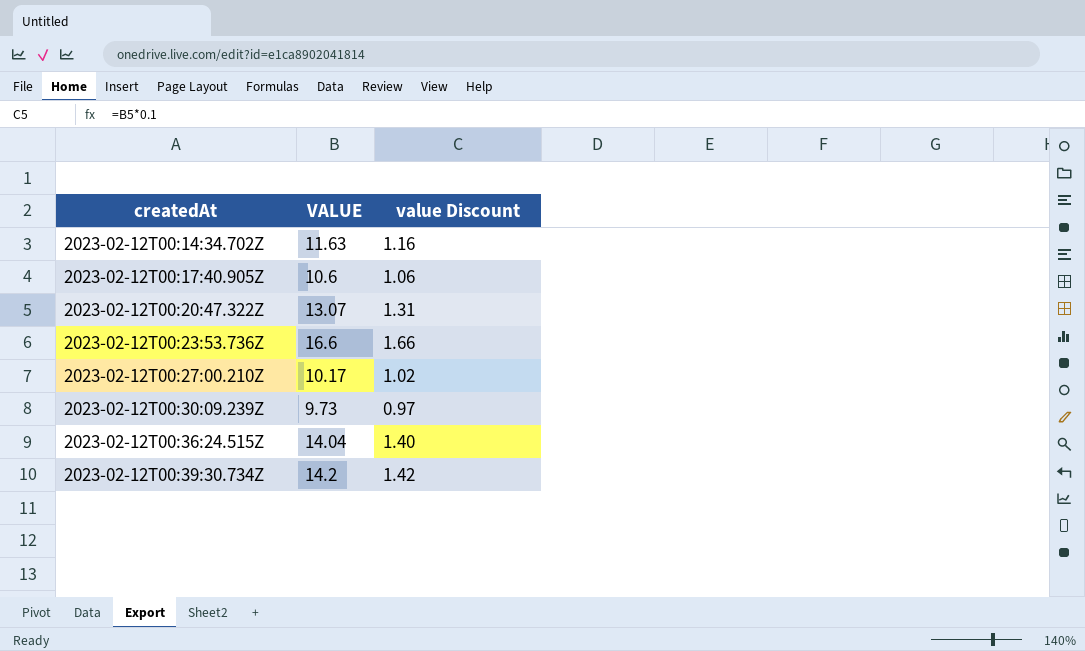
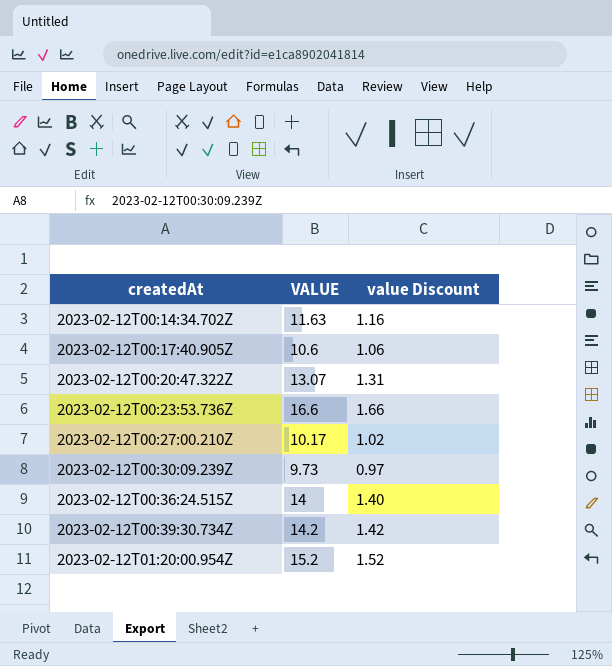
2023-02-12T00:36:24.515Z | VALUE: 14.04 -> 14
row 2023-02-12T01:20:00.954Z: none -> 15.2 | 1.52

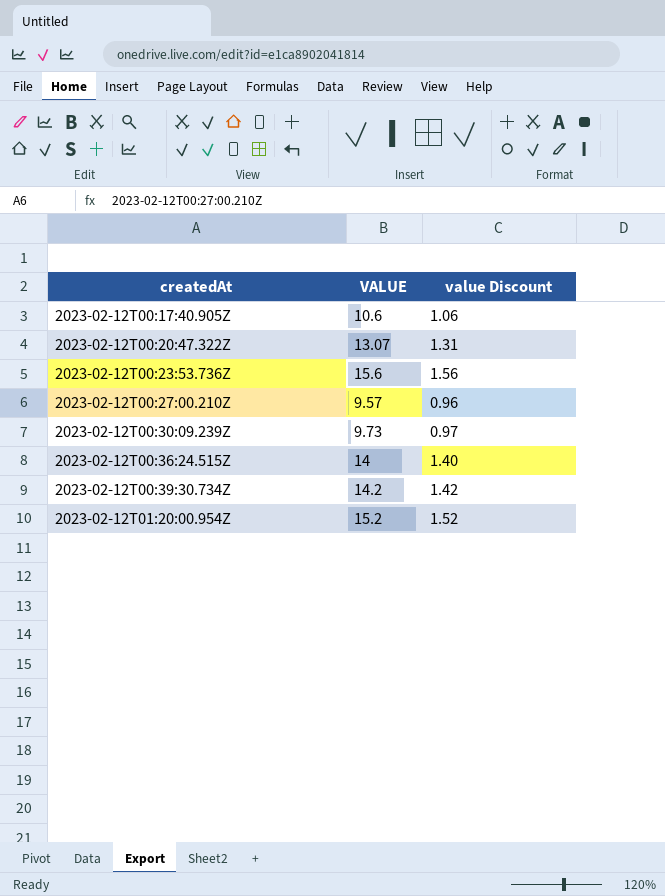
row 2023-02-12T00:14:34.702Z: 11.63 | 1.16 -> none
2023-02-12T00:23:53.736Z | VALUE: 16.6 -> 15.6
2023-02-12T00:23:53.736Z | value Discount: 1.66 -> 1.56
2023-02-12T00:27:00.210Z | VALUE: 10.17 -> 9.57
2023-02-12T00:27:00.210Z | value Discount: 1.02 -> 0.96

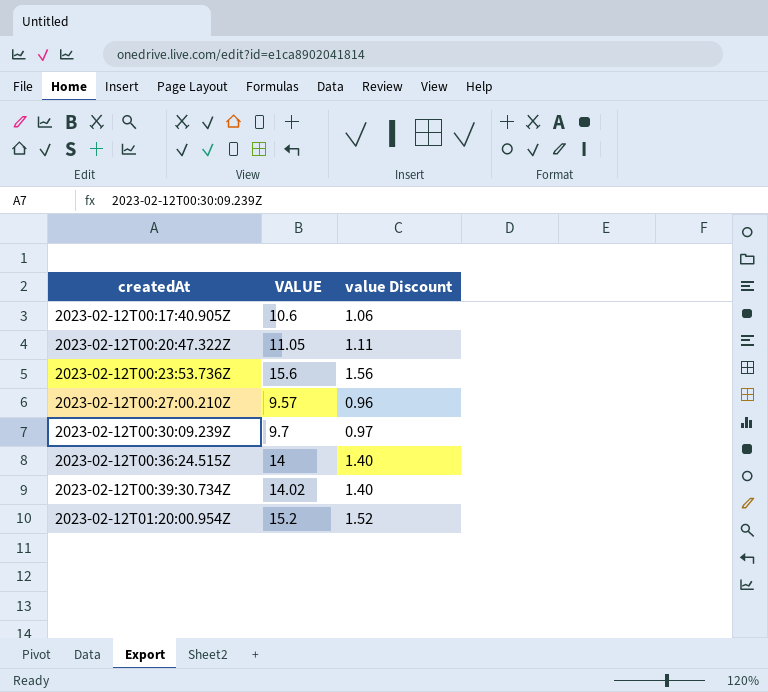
2023-02-12T00:20:47.322Z | VALUE: 13.07 -> 11.05
2023-02-12T00:20:47.322Z | value Discount: 1.31 -> 1.11
2023-02-12T00:30:09.239Z | VALUE: 9.73 -> 9.7
2023-02-12T00:39:30.734Z | VALUE: 14.2 -> 14.02
2023-02-12T00:39:30.734Z | value Discount: 1.42 -> 1.40

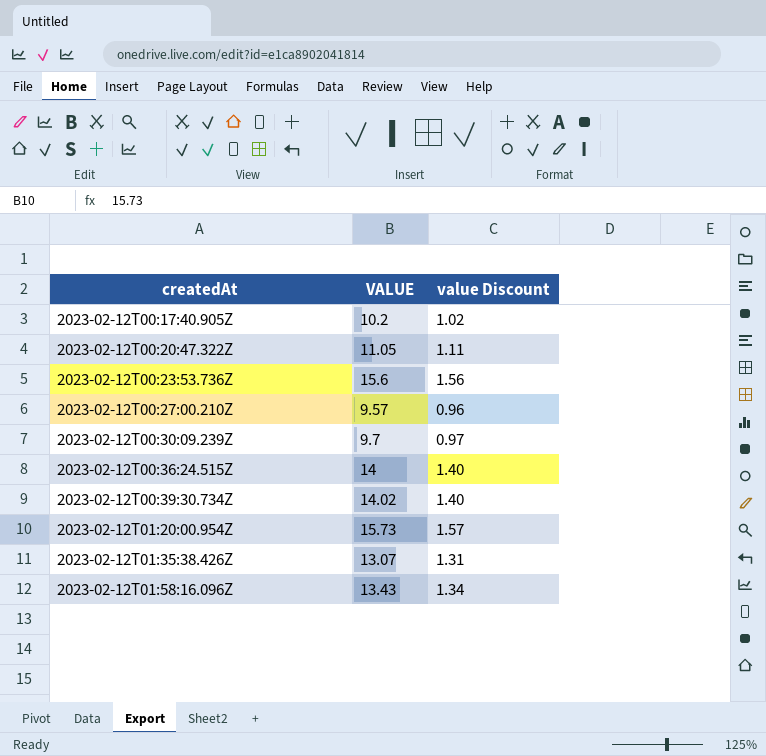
2023-02-12T00:17:40.905Z | VALUE: 10.6 -> 10.2
2023-02-12T00:17:40.905Z | value Discount: 1.06 -> 1.02
2023-02-12T01:20:00.954Z | VALUE: 15.2 -> 15.73
2023-02-12T01:20:00.954Z | value Discount: 1.52 -> 1.57
row 2023-02-12T01:35:38.426Z: none -> 13.07 | 1.31
row 2023-02-12T01:58:16.096Z: none -> 13.43 | 1.34

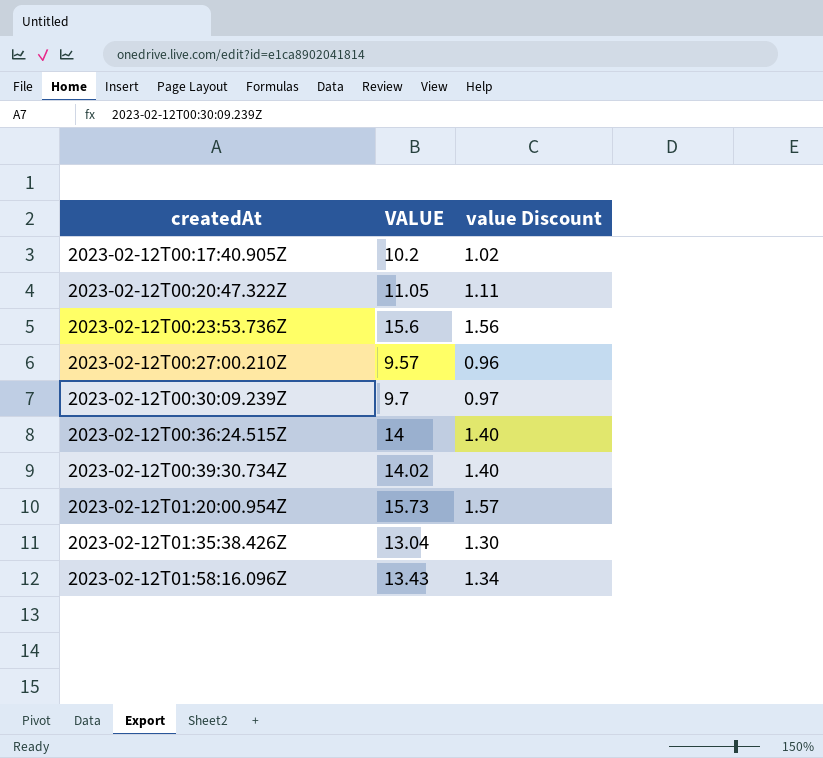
2023-02-12T01:35:38.426Z | VALUE: 13.07 -> 13.04
2023-02-12T01:35:38.426Z | value Discount: 1.31 -> 1.30

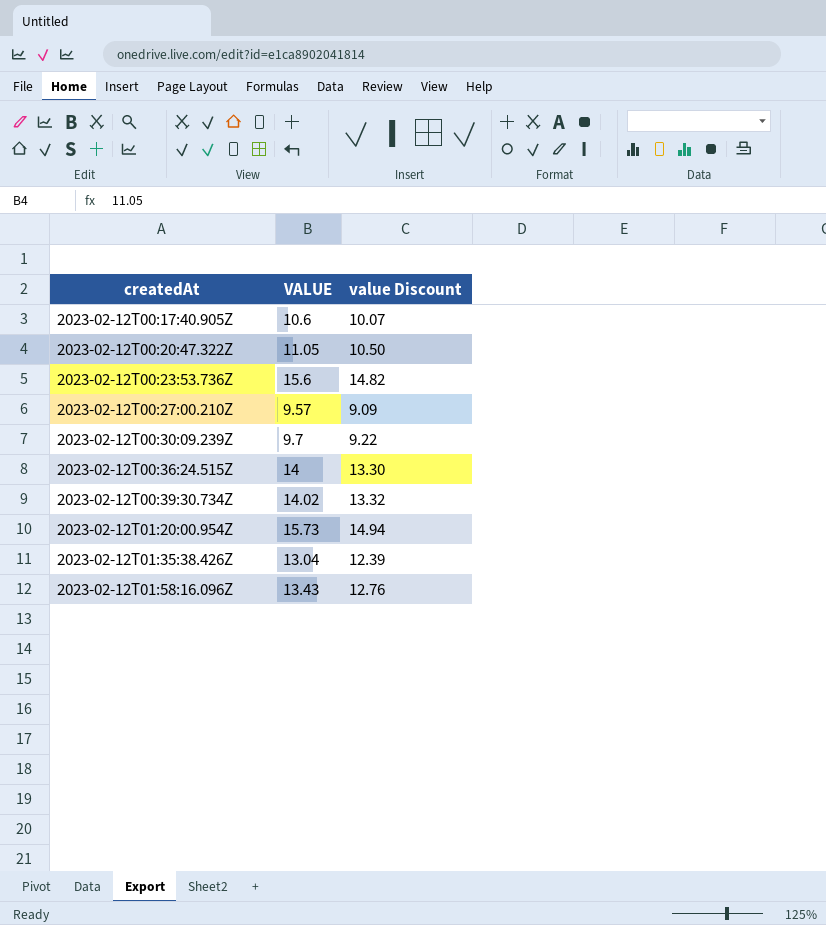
column value Discount | formula: [VALUE] * 0.1 -> [VALUE] * 0.95
2023-02-12T00:17:40.905Z | VALUE: 10.2 -> 10.6

